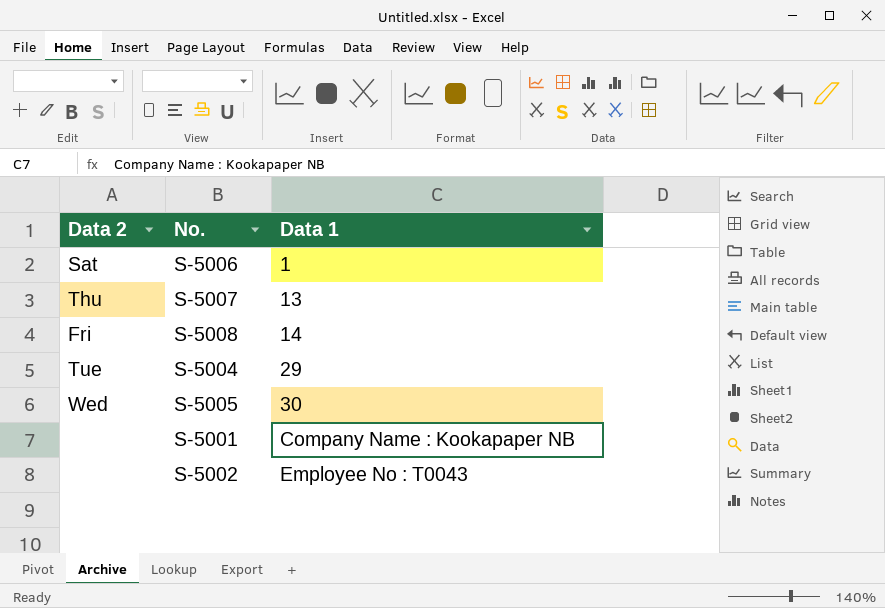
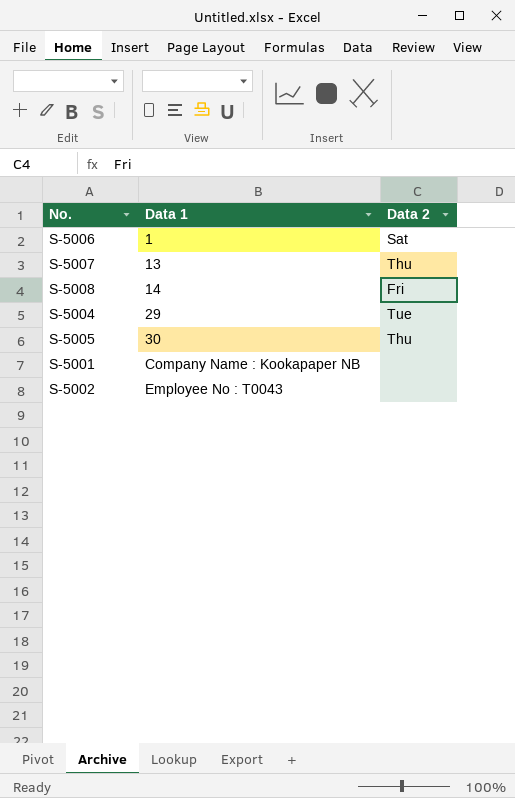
column Data 2 | position: 1 -> 3
S-5005 | Data 2: Wed -> Thu

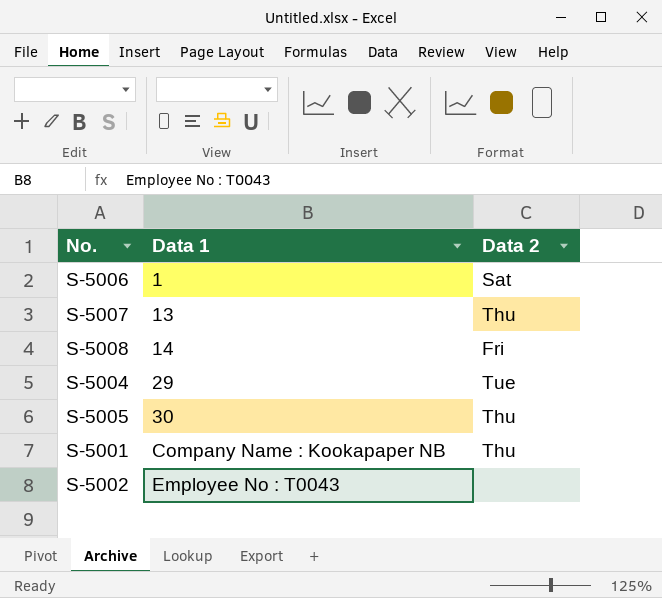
S-5001 | Data 2: none -> Thu

